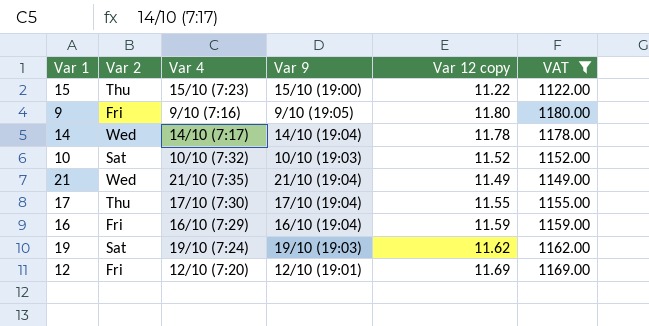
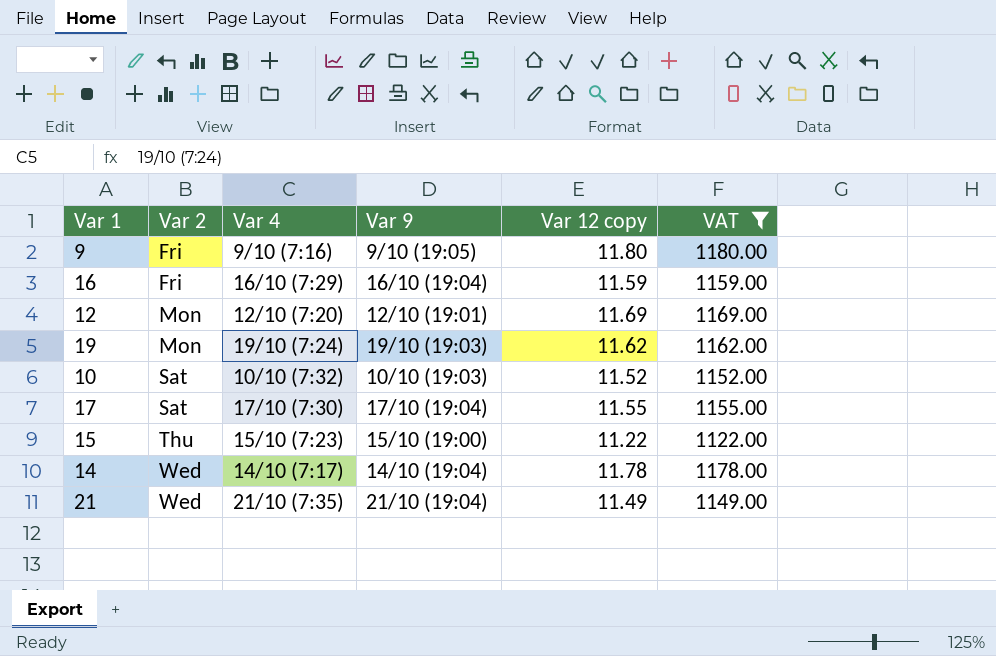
row order: none -> Var 2 ascending
12 | Var 2: Fri -> Mon
19 | Var 2: Sat -> Mon
17 | Var 2: Thu -> Sat

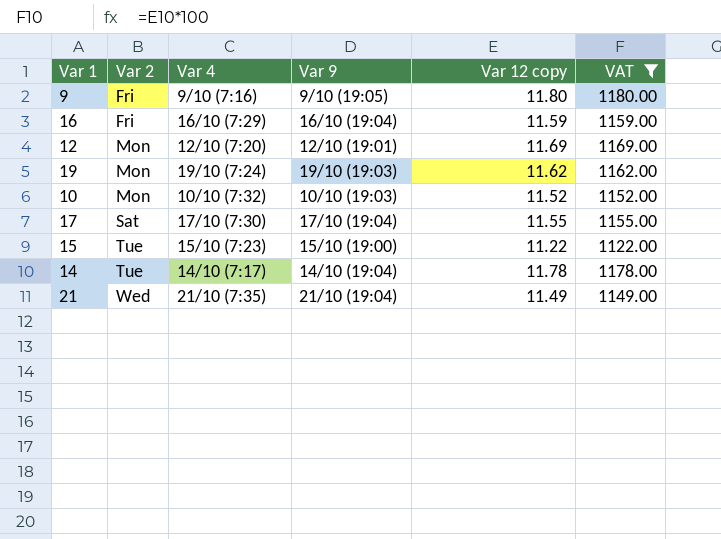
10 | Var 2: Sat -> Mon
15 | Var 2: Thu -> Tue
14 | Var 2: Wed -> Tue

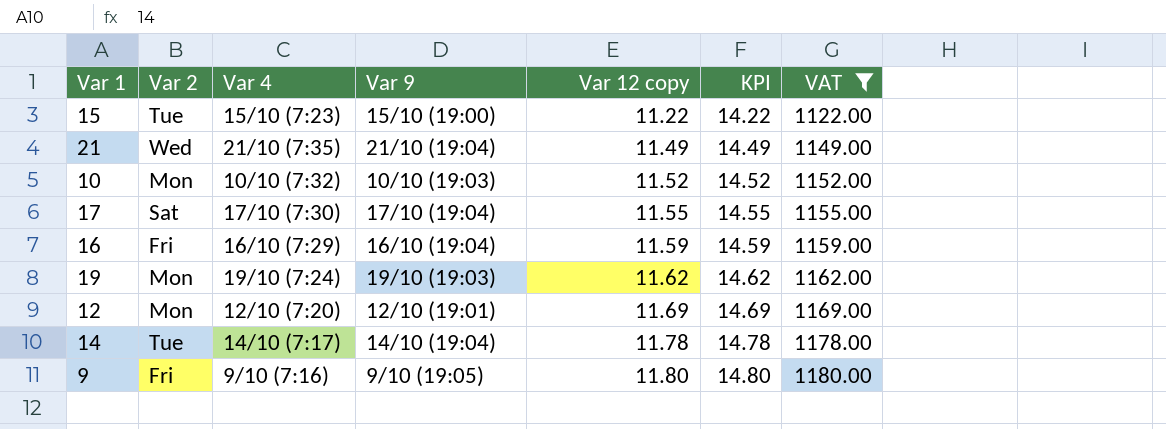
row order: Var 2 ascending -> Var 12 copy ascending
column KPI | formula: none -> [Var 12 copy] + 3

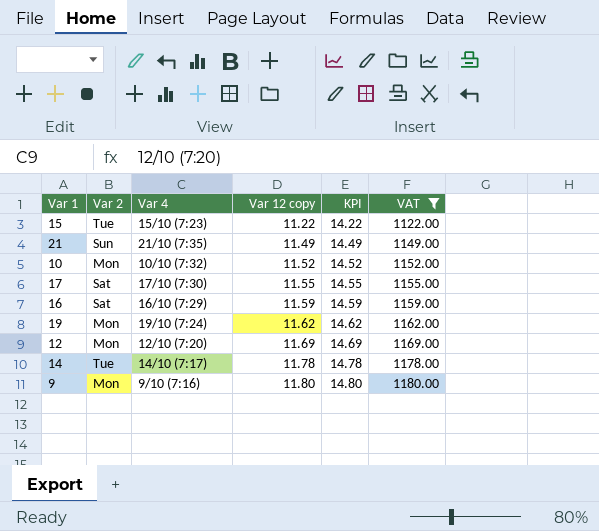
column Var 9 | position: 4 -> none
21 | Var 2: Wed -> Sun
16 | Var 2: Fri -> Sat
9 | Var 2: Fri -> Mon

